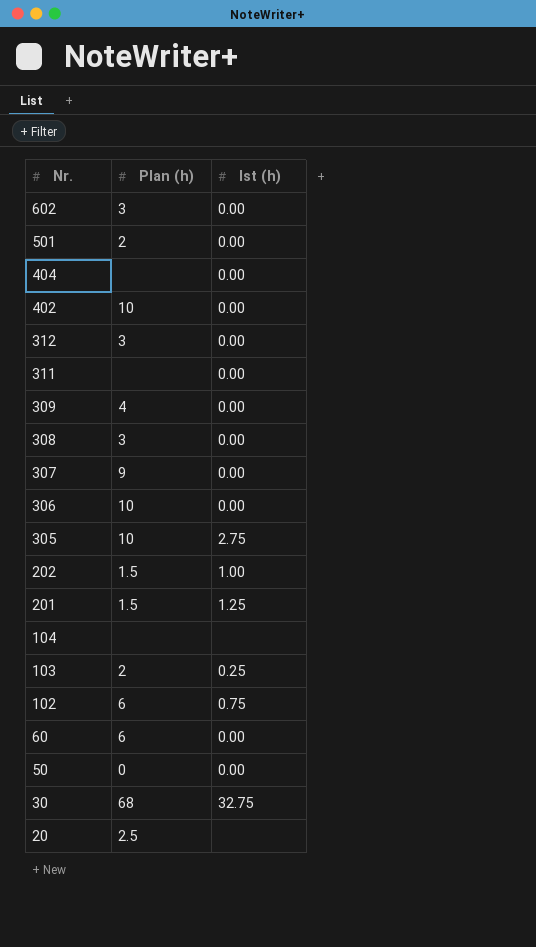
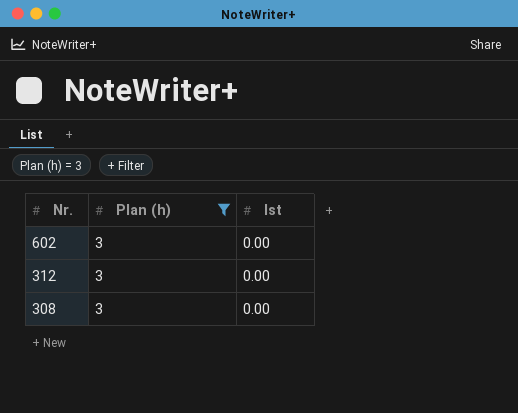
filter: none -> Plan (h) = 3
column name: Ist (h) -> Ist

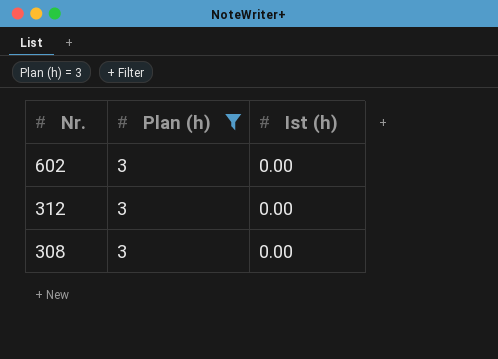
column name: Ist -> Ist (h)

